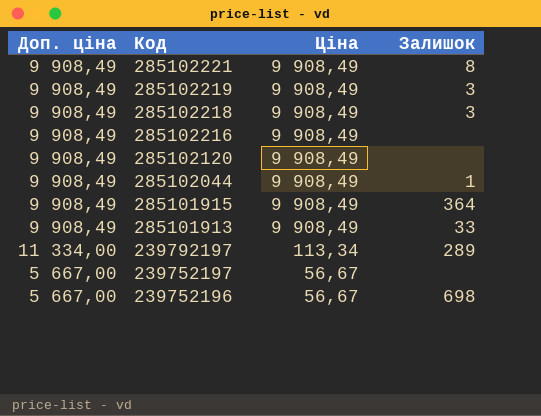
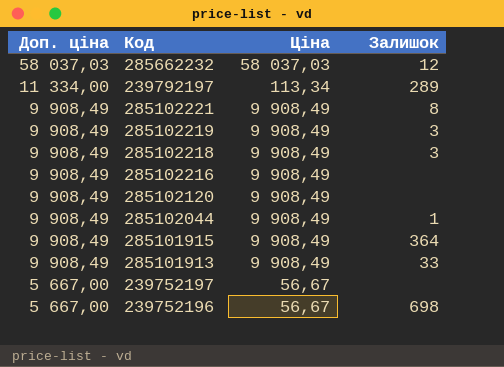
row order: Код descending -> Доп. ціна descending
row 285662232: none -> 58 037,03 | 58 037,03 | 12

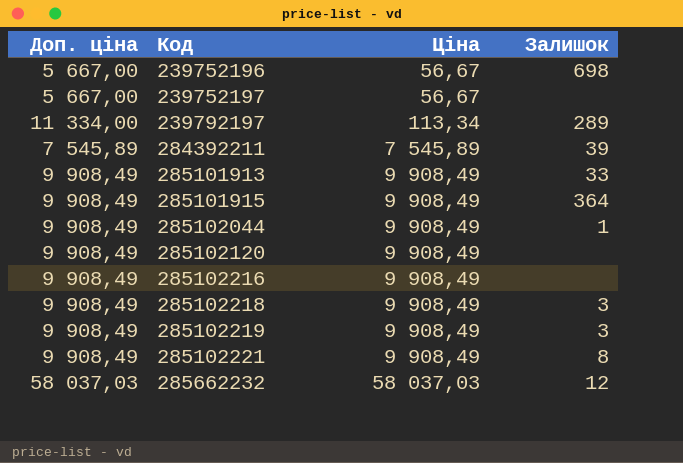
row order: Доп. ціна descending -> Код ascending
row 284392211: none -> 7 545,89 | 7 545,89 | 39

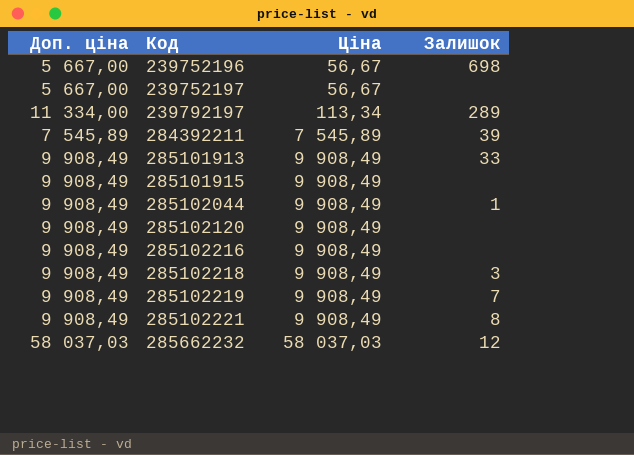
285101915 | Залишок: 364 -> none
285102219 | Залишок: 3 -> 7

